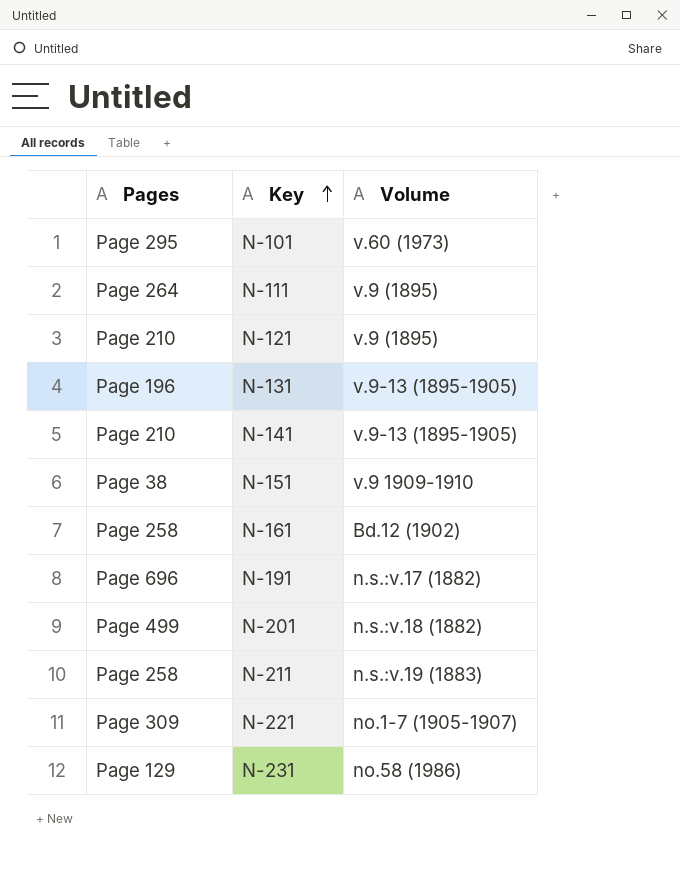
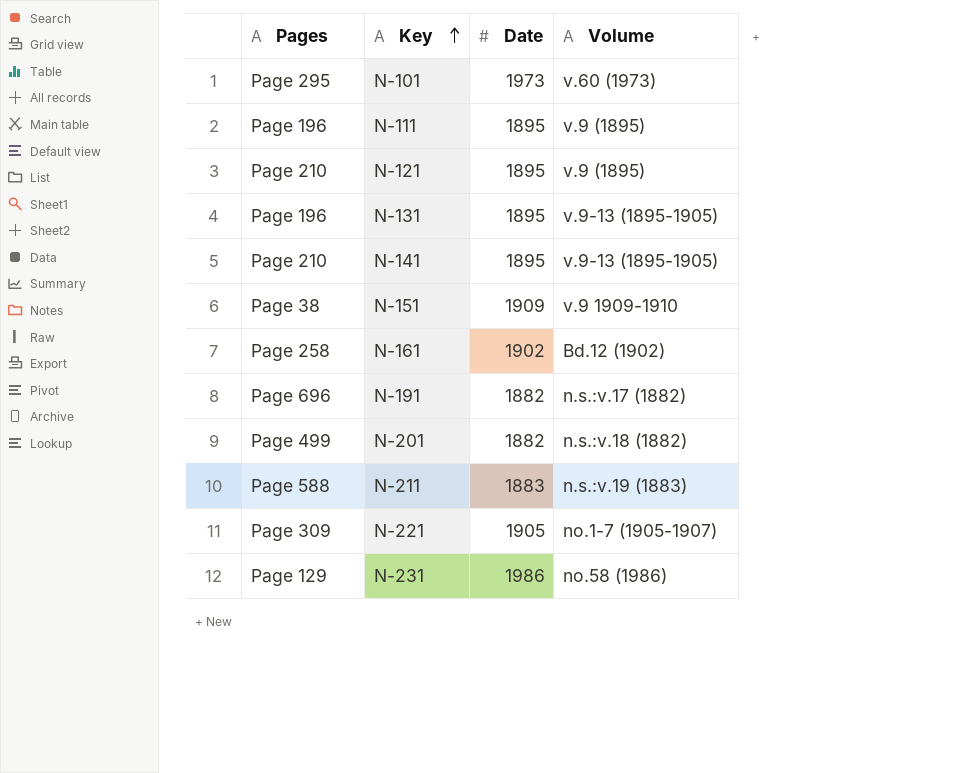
column Date | position: none -> 3
N-111 | Pages: Page 264 -> Page 196
N-211 | Pages: Page 258 -> Page 588

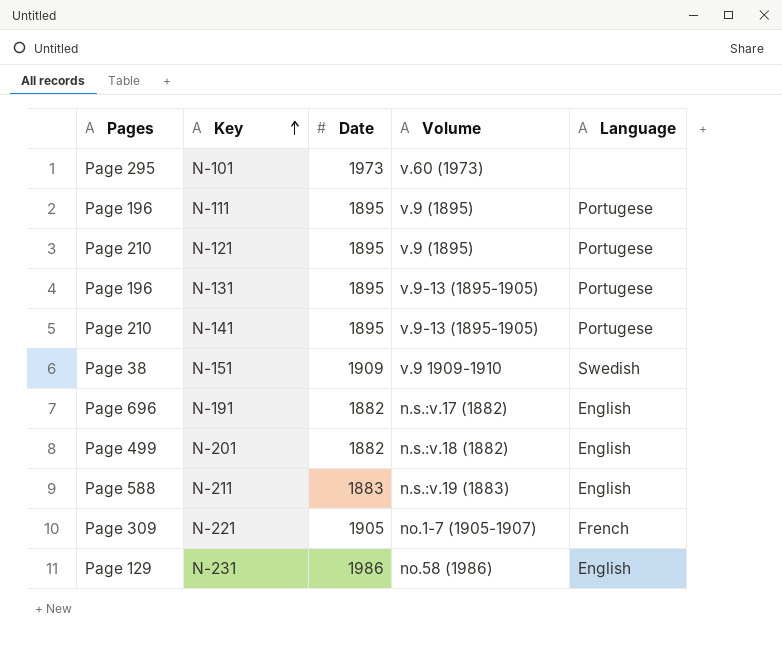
column Language | position: none -> 5
row N-161: Page 258 | 1902 | Bd.12 (1902) -> none

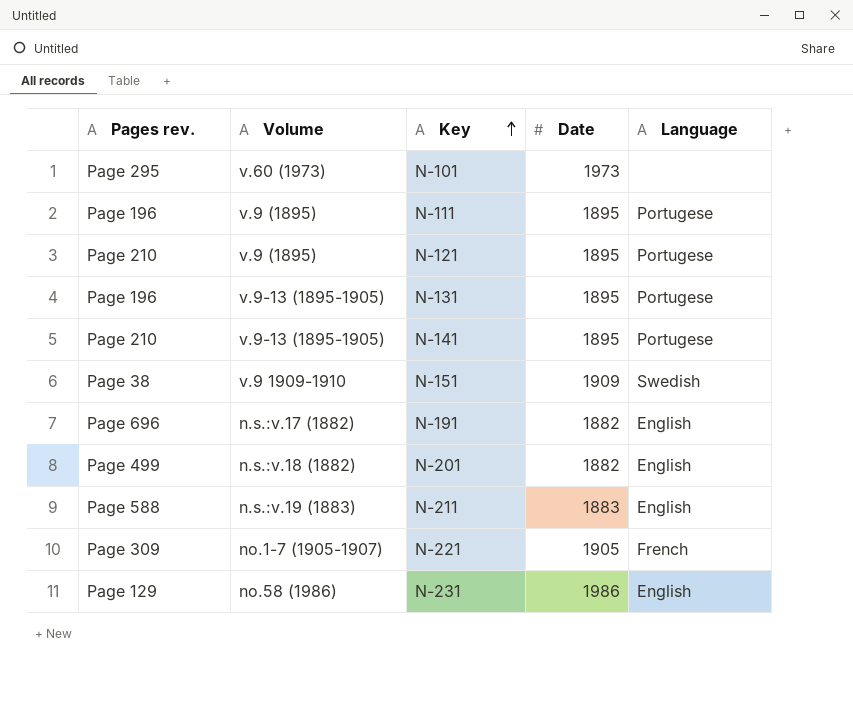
column name: Pages -> Pages rev.
column Volume | position: 4 -> 2

